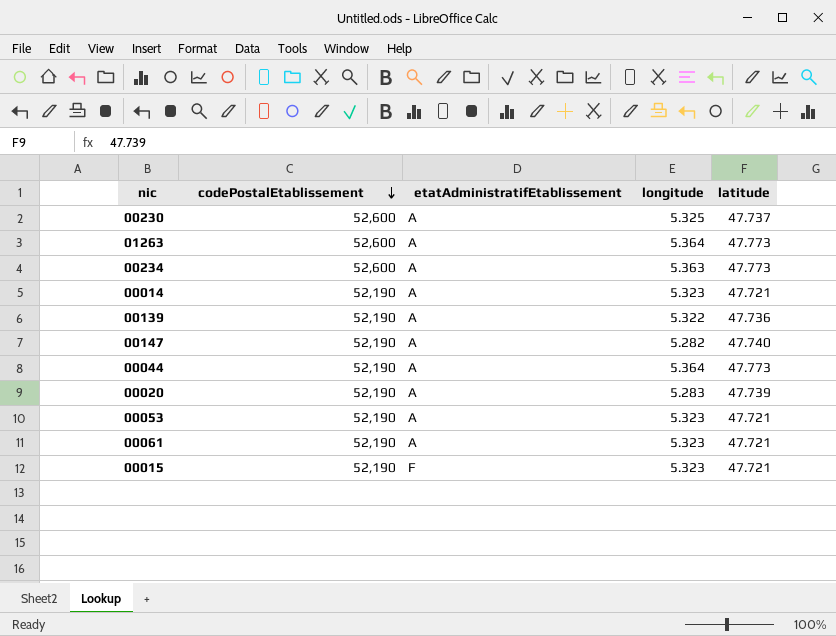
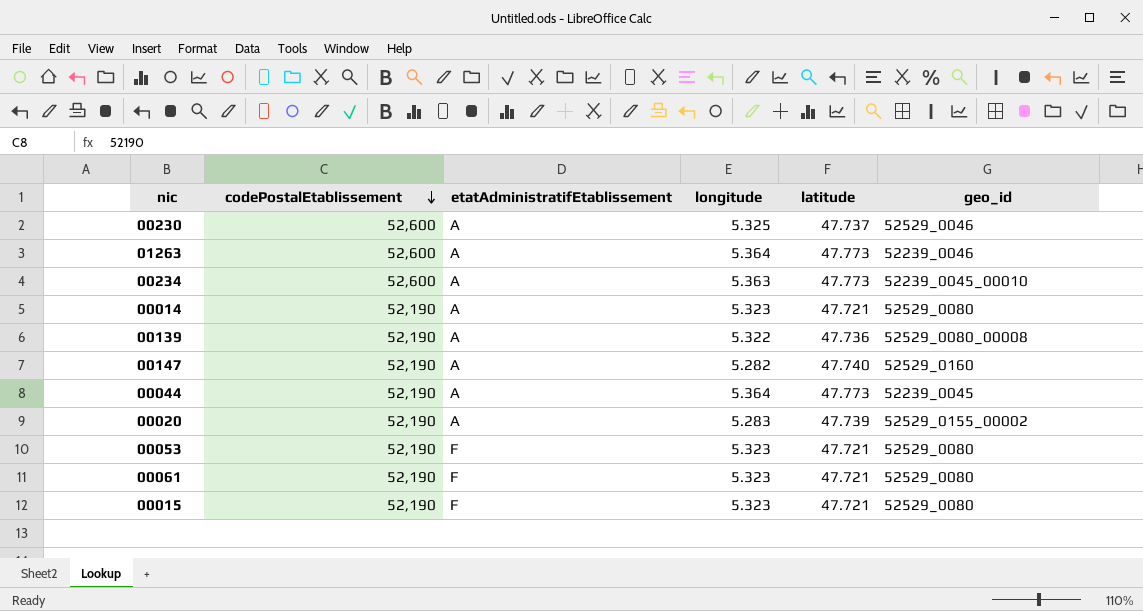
column geo_id | position: none -> 6
00053 | etatAdministratifEtablissement: A -> F
00061 | etatAdministratifEtablissement: A -> F

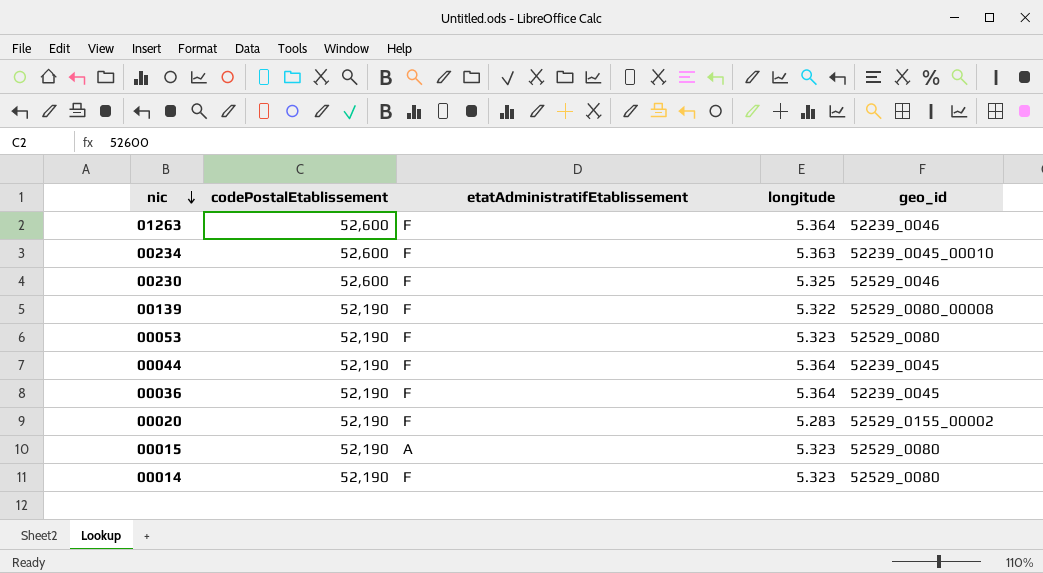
row order: codePostalEtablissement descending -> nic descending
column latitude | position: 5 -> none
row 00147: 52,190 | A | 5.282 | 47.740 | 52529_0160 -> none
row 00061: 52,190 | F | 5.323 | 47.721 | 52529_0080 -> none
01263 | etatAdministratifEtablissement: A -> F
00234 | etatAdministratifEtablissement: A -> F
00230 | etatAdministratifEtablissement: A -> F
00139 | etatAdministratifEtablissement: A -> F
00044 | etatAdministratifEtablissement: A -> F
row 00036: none -> 52,190 | F | 5.364 | 52239_0045
00020 | etatAdministratifEtablissement: A -> F
00015 | etatAdministratifEtablissement: F -> A
00014 | etatAdministratifEtablissement: A -> F

